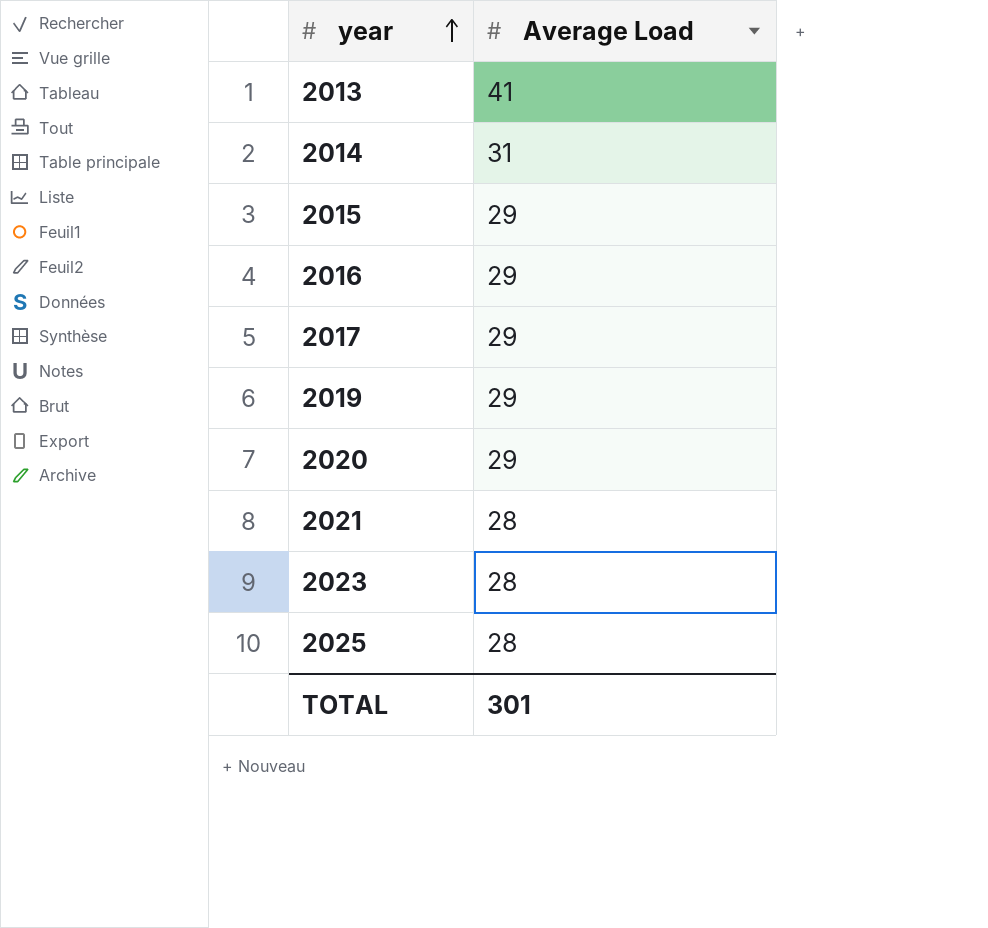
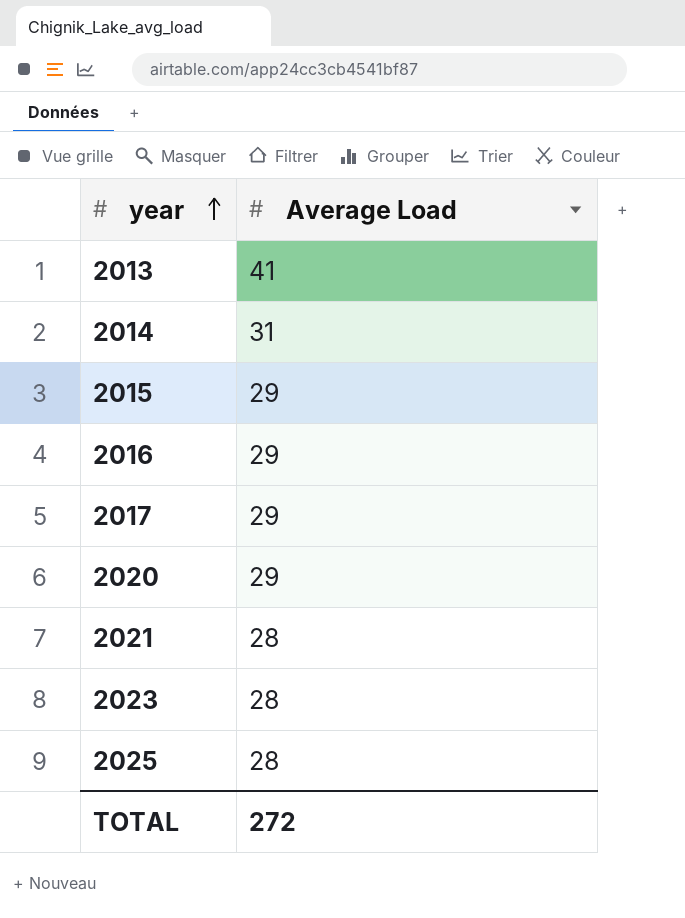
row 2019: 29 -> none
TOTAL | Average Load: 301 -> 272

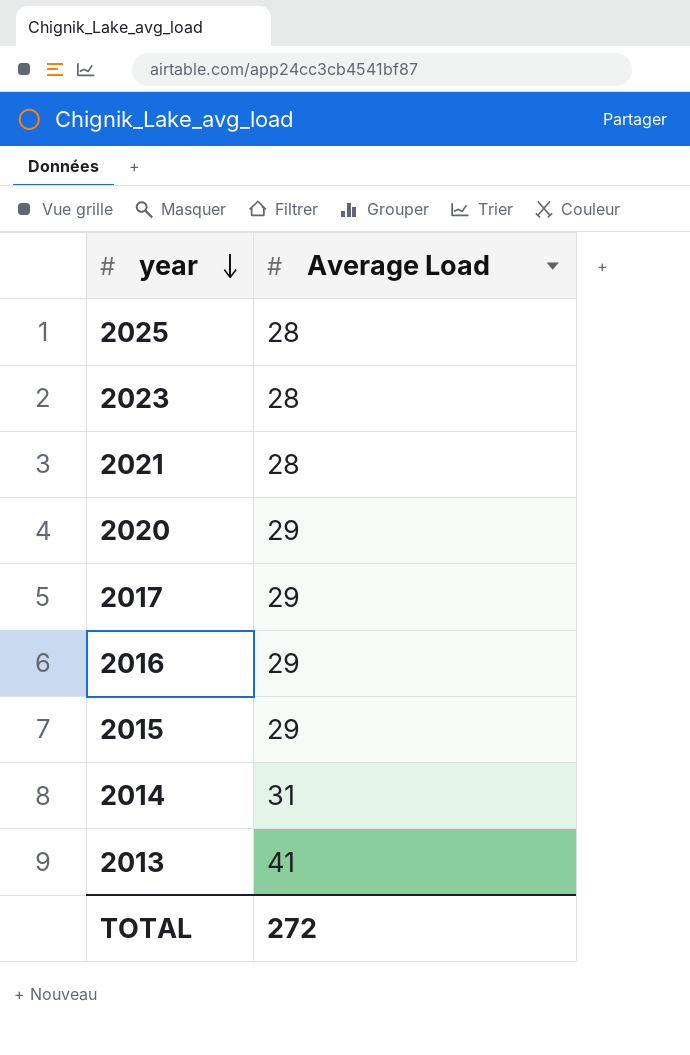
row order: year ascending -> year descending

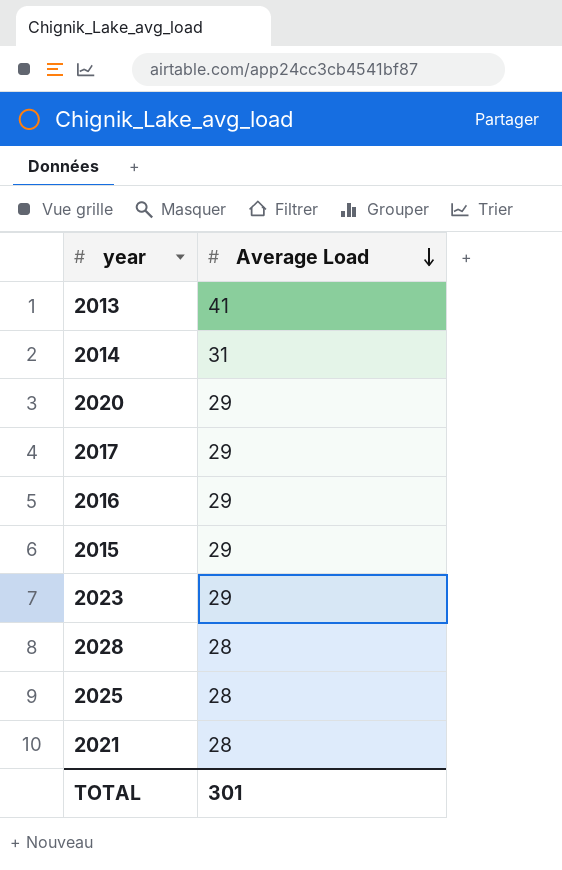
row order: year descending -> Average Load descending
2023 | Average Load: 28 -> 29
row 2028: none -> 28
TOTAL | Average Load: 272 -> 301

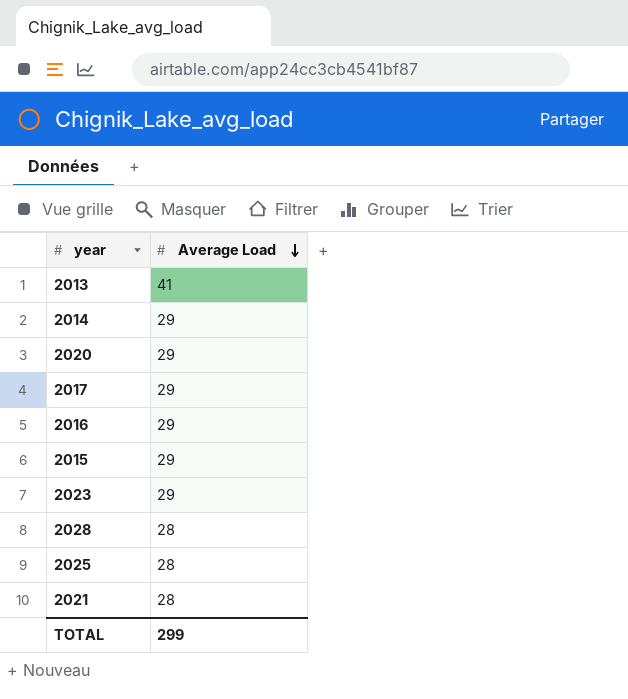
2014 | Average Load: 31 -> 29
TOTAL | Average Load: 301 -> 299

